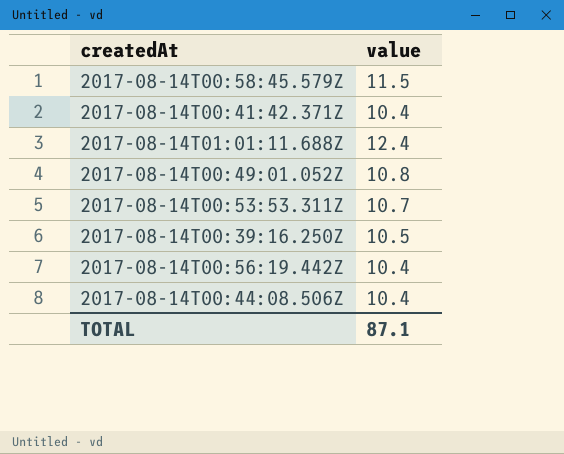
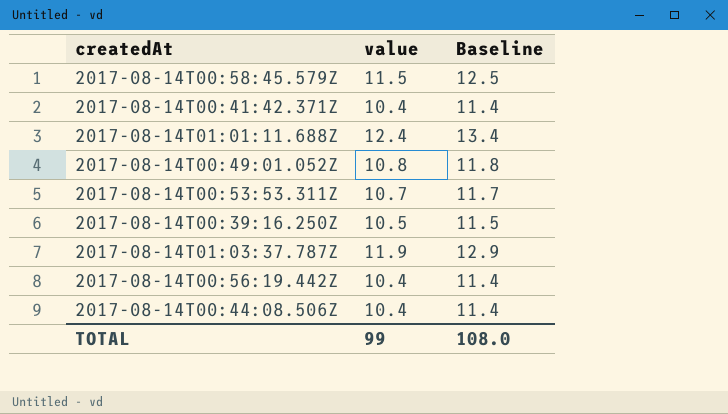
column Baseline | formula: none -> [value] + 1
row 2017-08-14T01:03:37.787Z: none -> 11.9 | 12.9
TOTAL | value: 87.1 -> 99

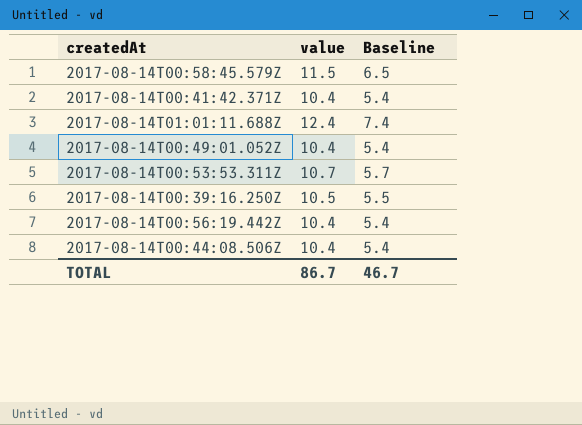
column Baseline | formula: [value] + 1 -> [value] - 5
row 2017-08-14T01:03:37.787Z: 11.9 | 12.9 -> none
2017-08-14T00:49:01.052Z | value: 10.8 -> 10.4
TOTAL | value: 99 -> 86.7
TOTAL | Baseline: 108.0 -> 46.7

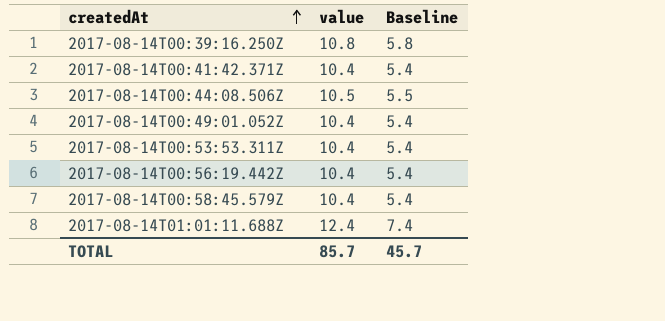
row order: none -> createdAt ascending
2017-08-14T00:39:16.250Z | value: 10.5 -> 10.8
2017-08-14T00:39:16.250Z | Baseline: 5.5 -> 5.8
2017-08-14T00:44:08.506Z | value: 10.4 -> 10.5
2017-08-14T00:44:08.506Z | Baseline: 5.4 -> 5.5
2017-08-14T00:53:53.311Z | value: 10.7 -> 10.4
2017-08-14T00:53:53.311Z | Baseline: 5.7 -> 5.4
2017-08-14T00:58:45.579Z | value: 11.5 -> 10.4
2017-08-14T00:58:45.579Z | Baseline: 6.5 -> 5.4
TOTAL | value: 86.7 -> 85.7
TOTAL | Baseline: 46.7 -> 45.7

